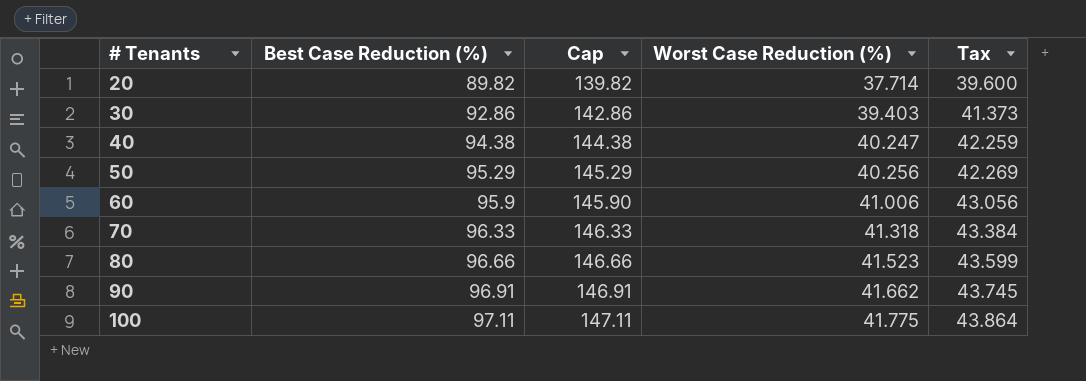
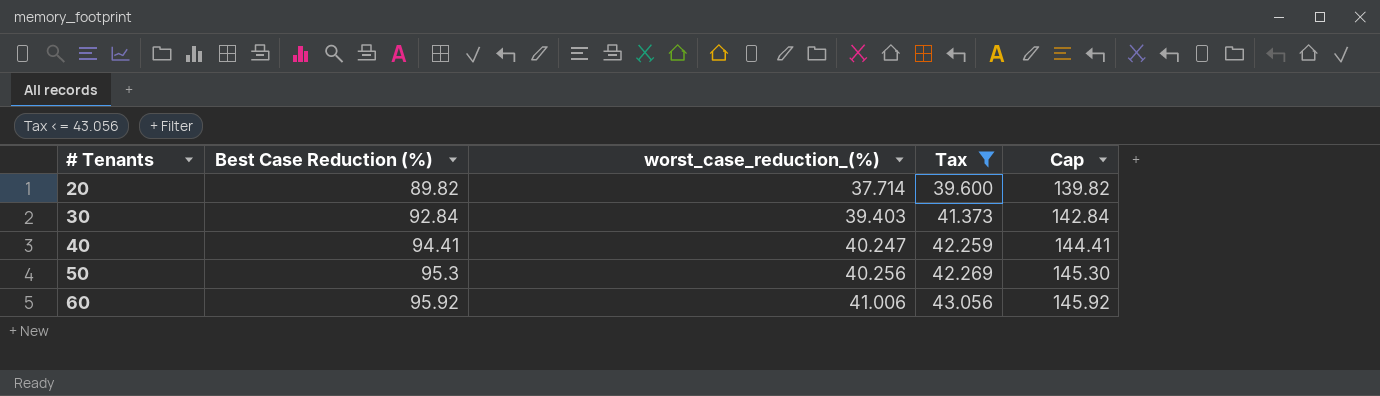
filter: none -> Tax <= 43.056
column name: Worst Case Reduction (%) -> worst_case_reduction_(%)
column Cap | position: 3 -> 5
30 | Best Case Reduction (%): 92.86 -> 92.84
30 | Cap: 142.86 -> 142.84
40 | Best Case Reduction (%): 94.38 -> 94.41
40 | Cap: 144.38 -> 144.41
50 | Best Case Reduction (%): 95.29 -> 95.3
50 | Cap: 145.29 -> 145.30
60 | Best Case Reduction (%): 95.9 -> 95.92
60 | Cap: 145.90 -> 145.92

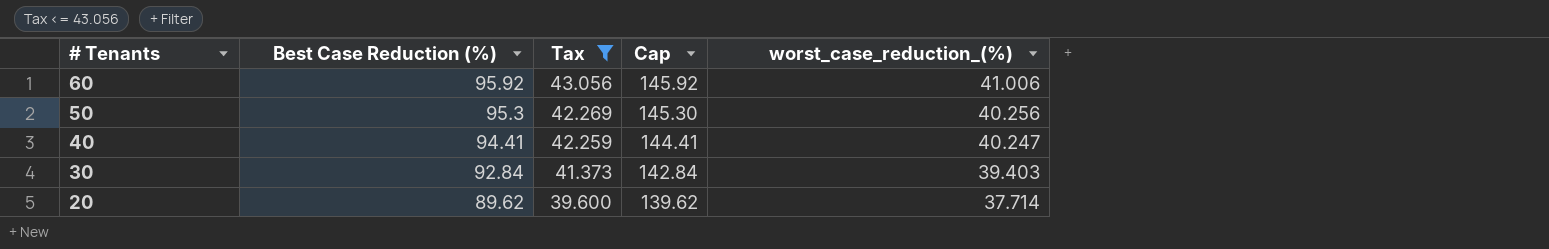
row order: # Tenants ascending -> # Tenants descending
column worst_case_reduction_(%) | position: 3 -> 5
20 | Best Case Reduction (%): 89.82 -> 89.62
20 | Cap: 139.82 -> 139.62

